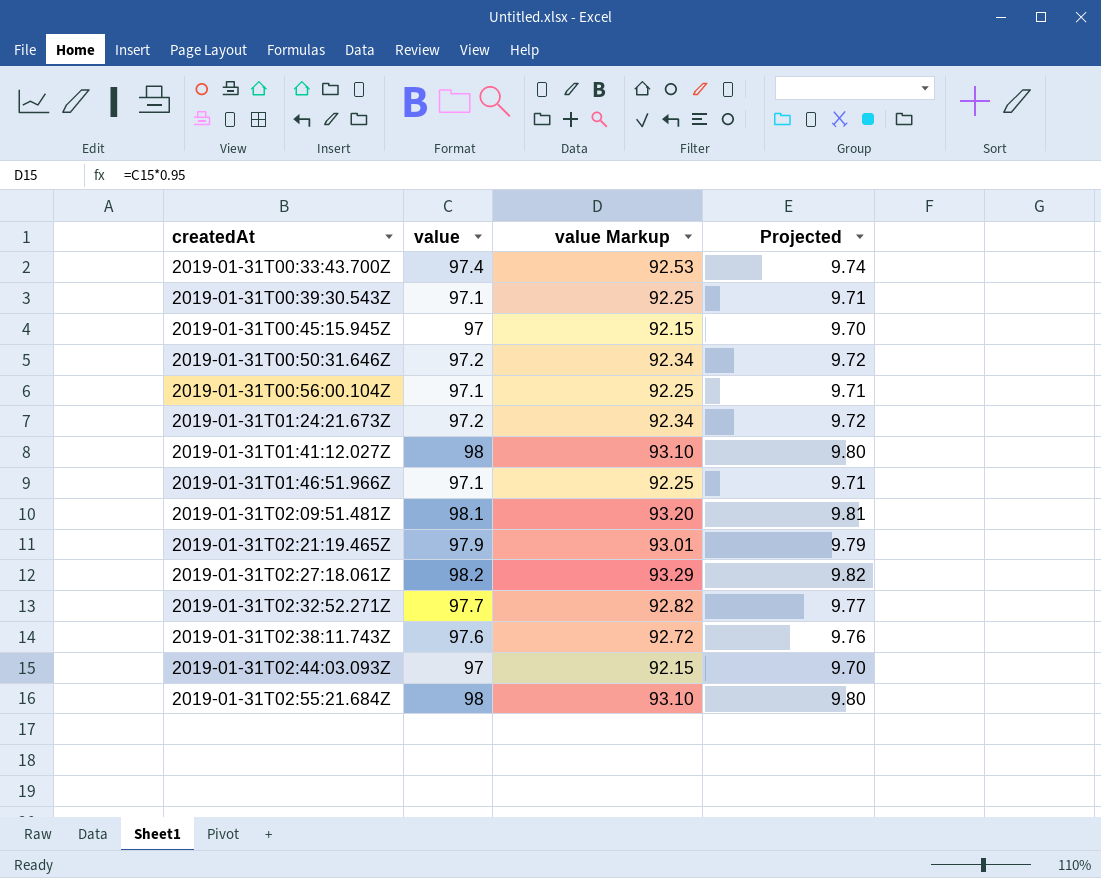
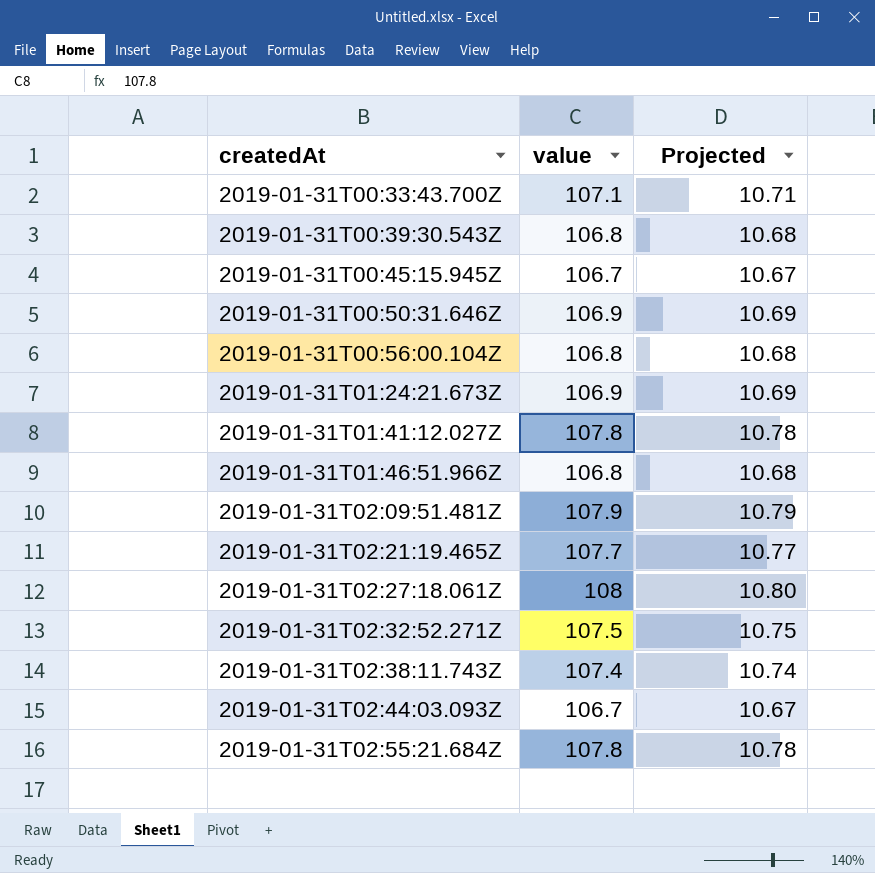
column value Markup | formula: [value] * 0.95 -> none
2019-01-31T00:33:43.700Z | value: 97.4 -> 107.1
2019-01-31T00:33:43.700Z | Projected: 9.74 -> 10.71
2019-01-31T00:39:30.543Z | value: 97.1 -> 106.8
2019-01-31T00:39:30.543Z | Projected: 9.71 -> 10.68
2019-01-31T00:45:15.945Z | value: 97 -> 106.7
2019-01-31T00:45:15.945Z | Projected: 9.70 -> 10.67
2019-01-31T00:50:31.646Z | value: 97.2 -> 106.9
2019-01-31T00:50:31.646Z | Projected: 9.72 -> 10.69
2019-01-31T00:56:00.104Z | value: 97.1 -> 106.8
2019-01-31T00:56:00.104Z | Projected: 9.71 -> 10.68
2019-01-31T01:24:21.673Z | value: 97.2 -> 106.9
2019-01-31T01:24:21.673Z | Projected: 9.72 -> 10.69
2019-01-31T01:41:12.027Z | value: 98 -> 107.8
2019-01-31T01:41:12.027Z | Projected: 9.80 -> 10.78
2019-01-31T01:46:51.966Z | value: 97.1 -> 106.8
2019-01-31T01:46:51.966Z | Projected: 9.71 -> 10.68
2019-01-31T02:09:51.481Z | value: 98.1 -> 107.9
2019-01-31T02:09:51.481Z | Projected: 9.81 -> 10.79
2019-01-31T02:21:19.465Z | value: 97.9 -> 107.7
2019-01-31T02:21:19.465Z | Projected: 9.79 -> 10.77
2019-01-31T02:27:18.061Z | value: 98.2 -> 108
2019-01-31T02:27:18.061Z | Projected: 9.82 -> 10.80
2019-01-31T02:32:52.271Z | value: 97.7 -> 107.5
2019-01-31T02:32:52.271Z | Projected: 9.77 -> 10.75
2019-01-31T02:38:11.743Z | value: 97.6 -> 107.4
2019-01-31T02:38:11.743Z | Projected: 9.76 -> 10.74
2019-01-31T02:44:03.093Z | value: 97 -> 106.7
2019-01-31T02:44:03.093Z | Projected: 9.70 -> 10.67
2019-01-31T02:55:21.684Z | value: 98 -> 107.8
2019-01-31T02:55:21.684Z | Projected: 9.80 -> 10.78

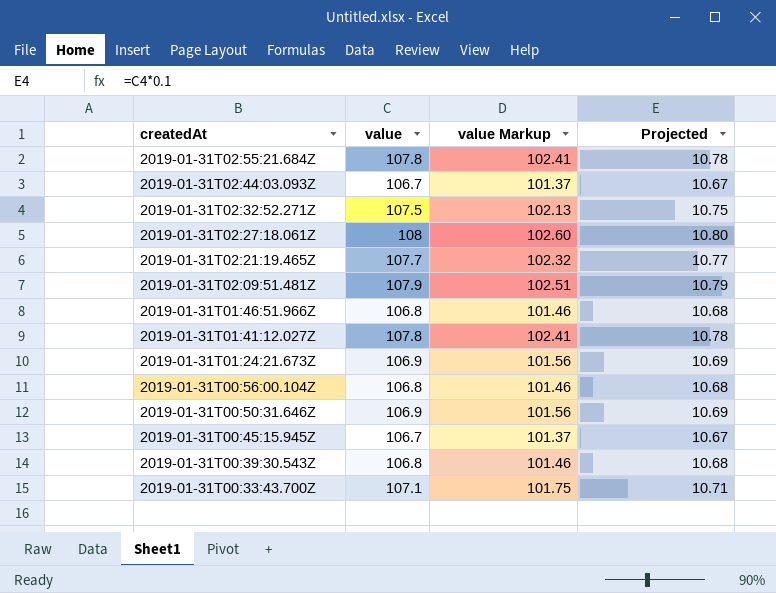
row order: createdAt ascending -> createdAt descending
column value Markup | formula: none -> [value] * 0.95
row 2019-01-31T02:38:11.743Z: 107.4 | 10.74 -> none

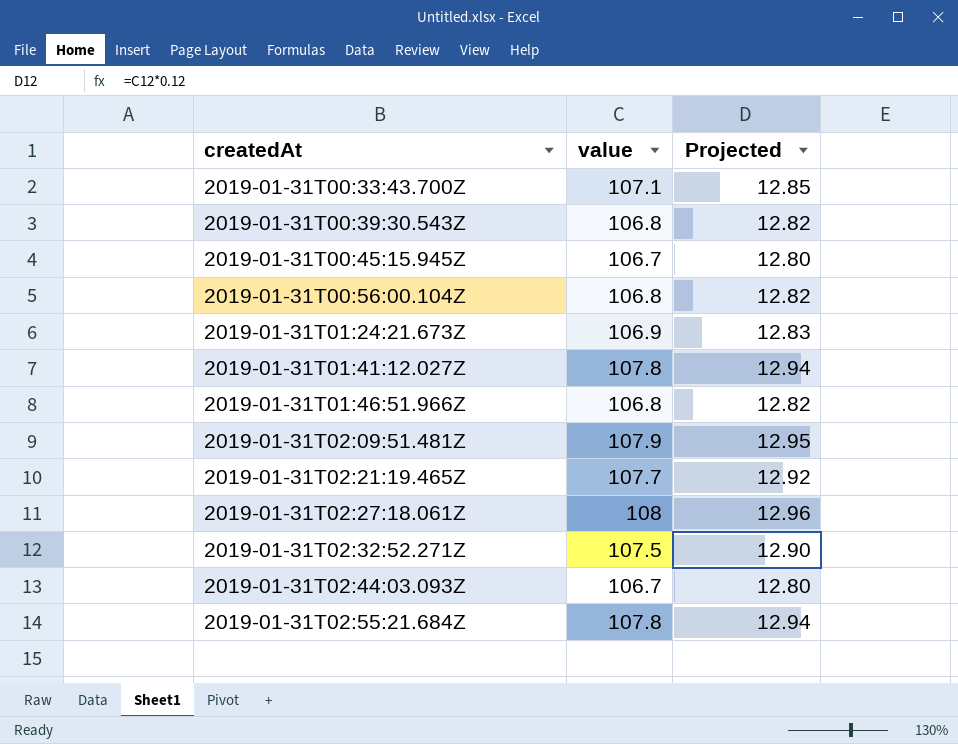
row order: createdAt descending -> createdAt ascending
column value Markup | formula: [value] * 0.95 -> none
column Projected | formula: [value] * 0.1 -> [value] * 0.12
row 2019-01-31T00:50:31.646Z: 106.9 | 101.56 | 10.69 -> none

